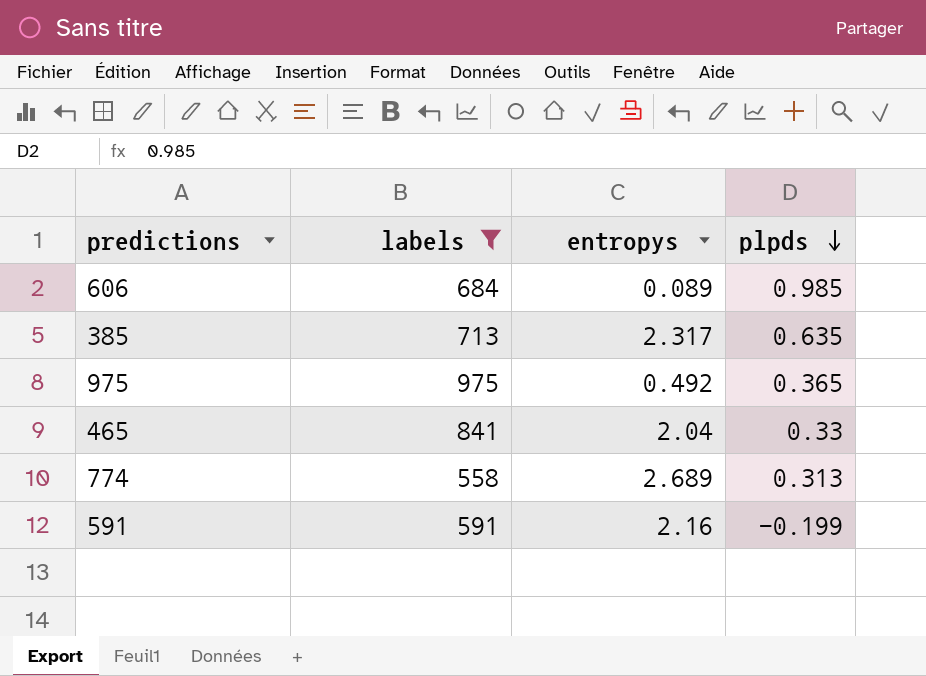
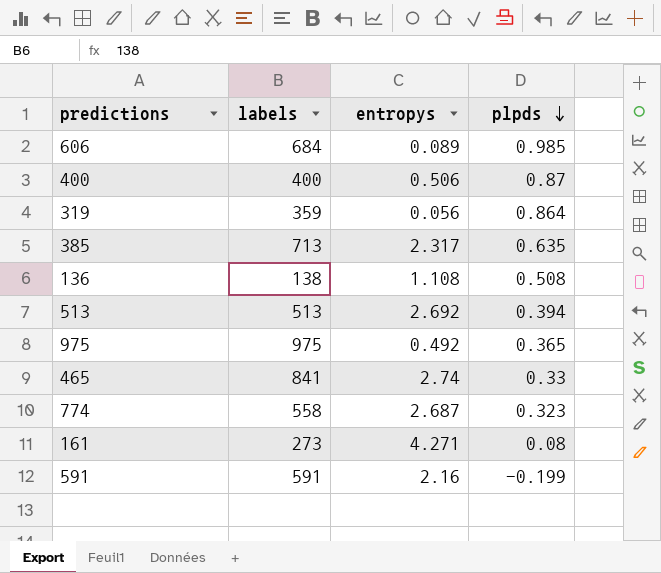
filter: labels >= 558 -> none
465 | entropys: 2.04 -> 2.74
774 | entropys: 2.689 -> 2.687
774 | plpds: 0.313 -> 0.323

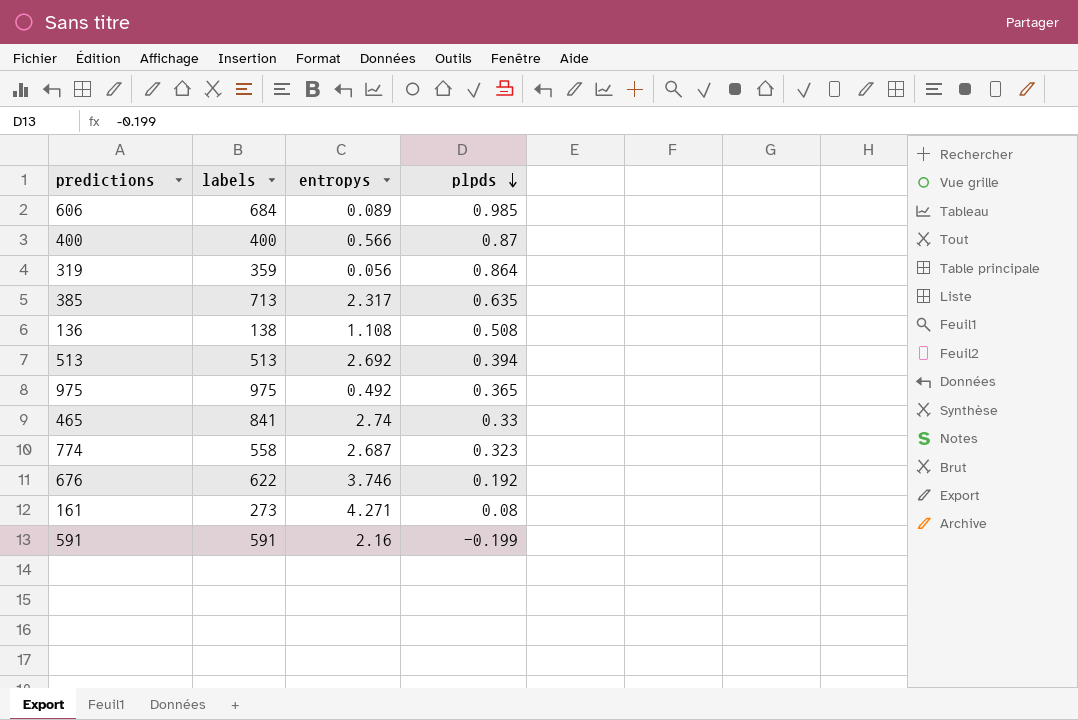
400 | entropys: 0.506 -> 0.566
row 676: none -> 622 | 3.746 | 0.192

